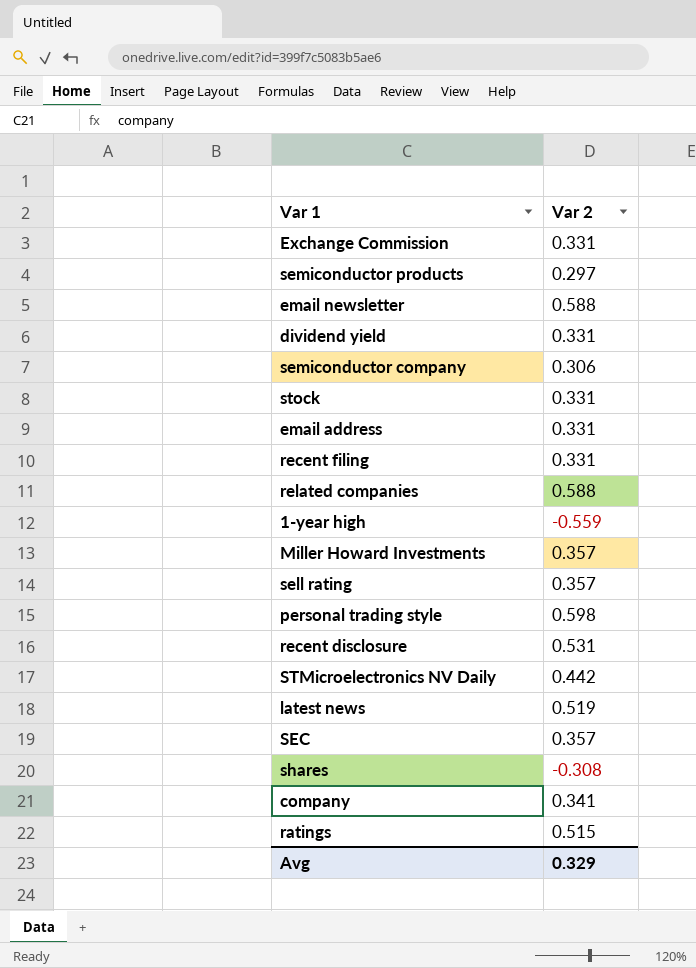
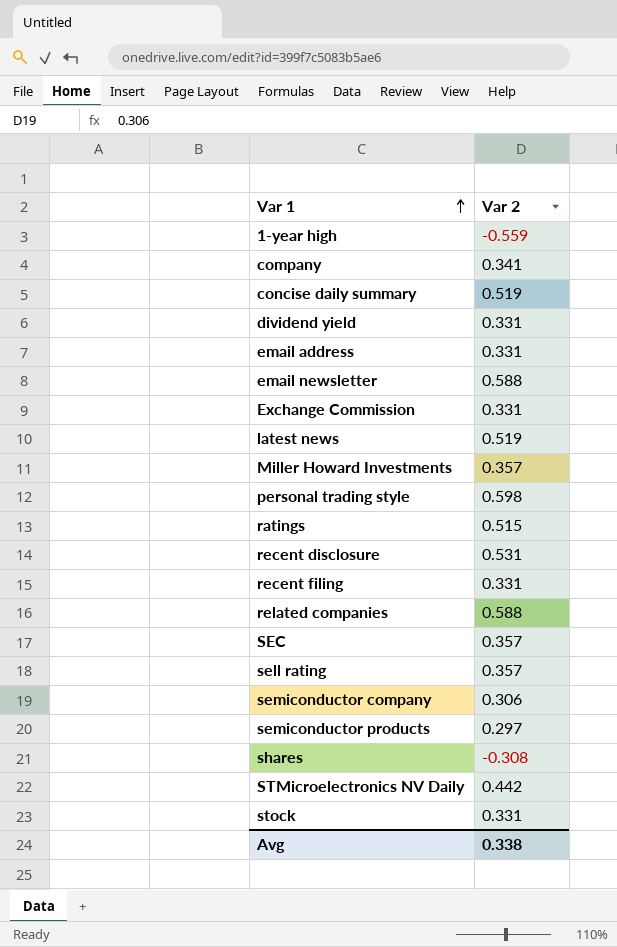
row order: none -> Var 1 ascending
row concise daily summary: none -> 0.519
Avg | Var 2: 0.329 -> 0.338

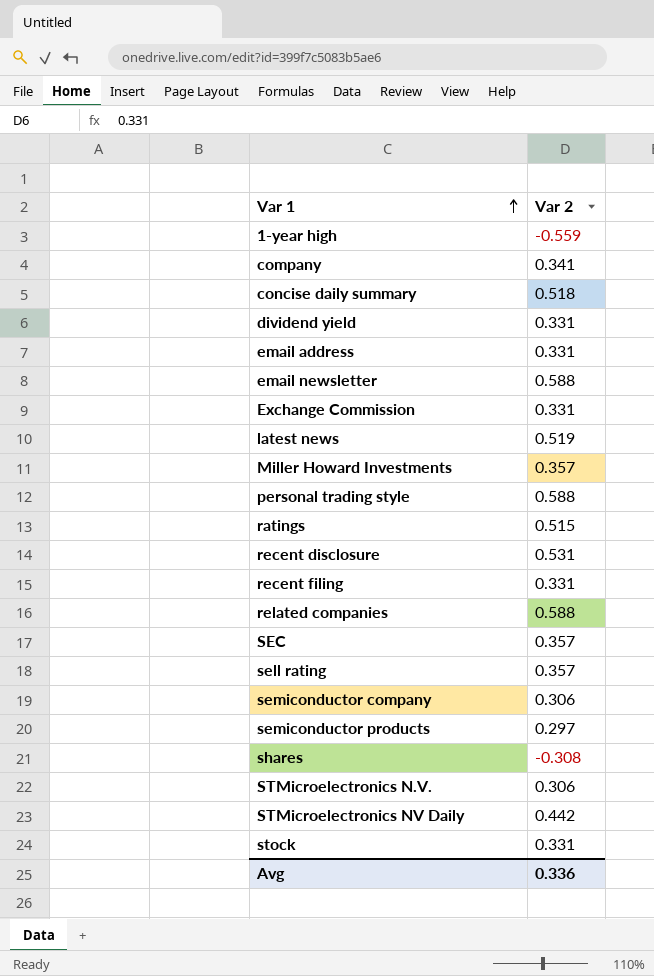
concise daily summary | Var 2: 0.519 -> 0.518
personal trading style | Var 2: 0.598 -> 0.588
row STMicroelectronics N.V.: none -> 0.306
Avg | Var 2: 0.338 -> 0.336

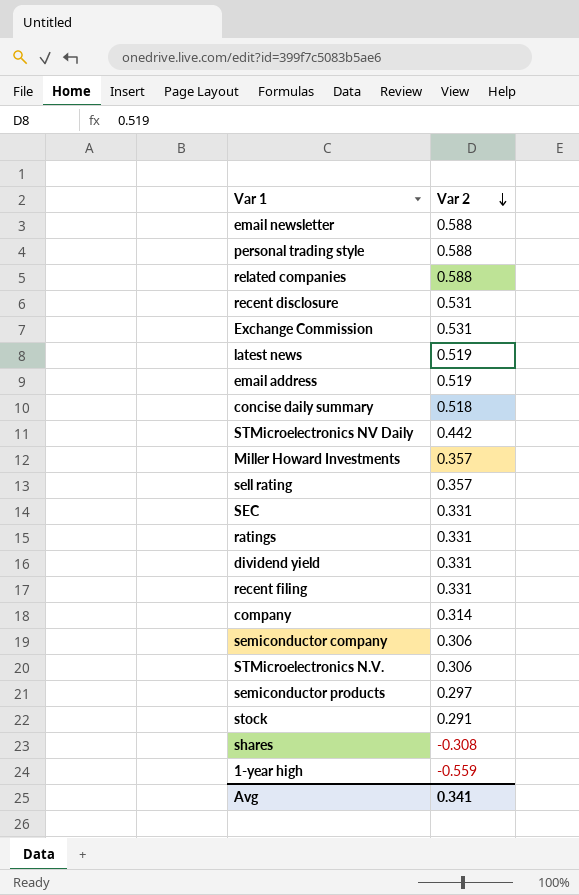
row order: Var 1 ascending -> Var 2 descending
Exchange Commission | Var 2: 0.331 -> 0.531
email address | Var 2: 0.331 -> 0.519
SEC | Var 2: 0.357 -> 0.331
ratings | Var 2: 0.515 -> 0.331
company | Var 2: 0.341 -> 0.314
stock | Var 2: 0.331 -> 0.291
Avg | Var 2: 0.336 -> 0.341

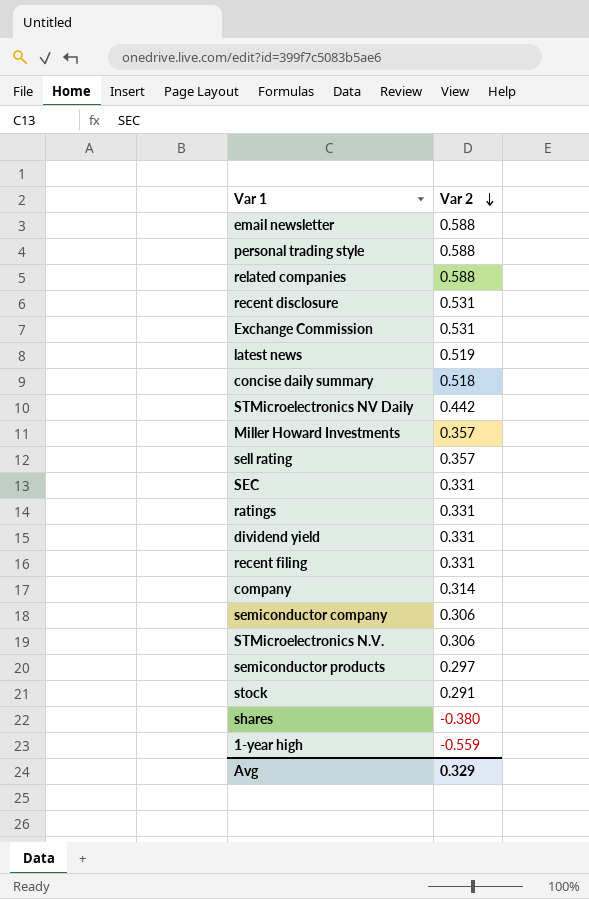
row email address: 0.519 -> none
shares | Var 2: -0.308 -> -0.380
Avg | Var 2: 0.341 -> 0.329

